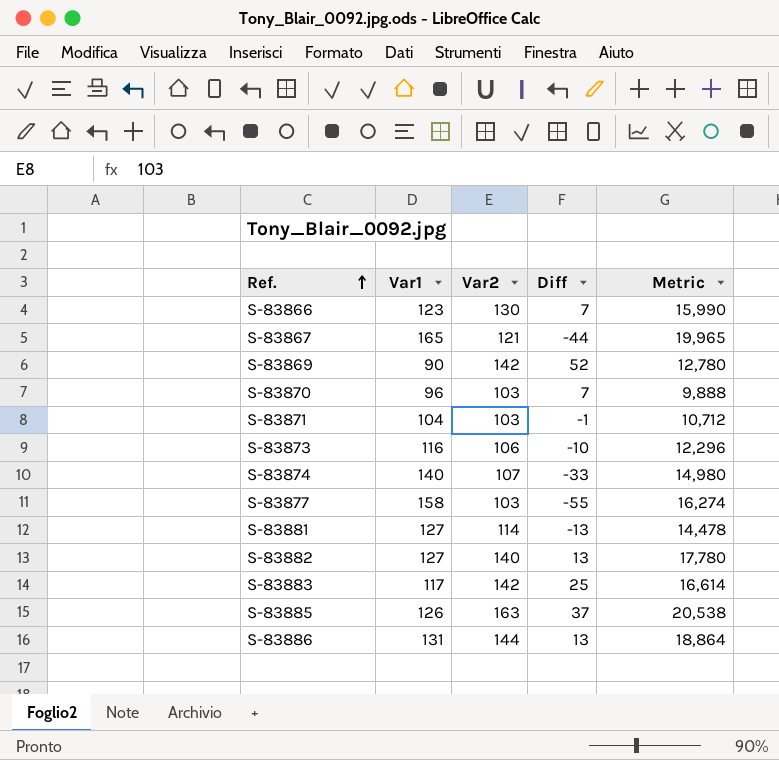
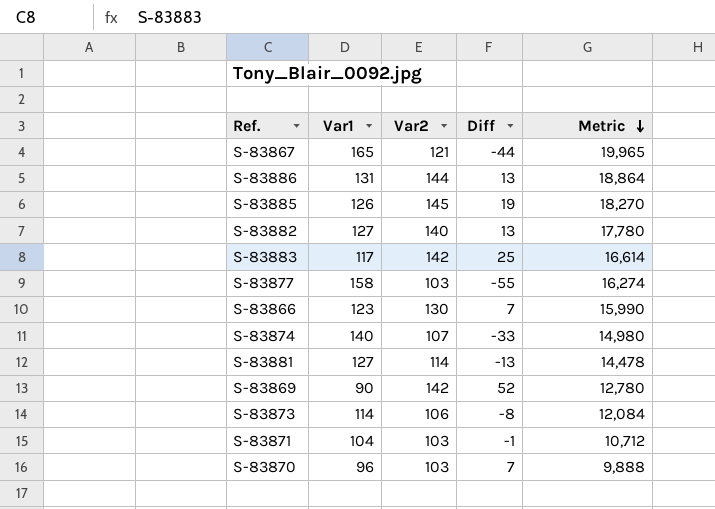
row order: Ref. ascending -> Metric descending
S-83885 | Var2: 163 -> 145
S-83885 | Diff: 37 -> 19
S-83885 | Metric: 20,538 -> 18,270
S-83873 | Var1: 116 -> 114
S-83873 | Diff: -10 -> -8
S-83873 | Metric: 12,296 -> 12,084

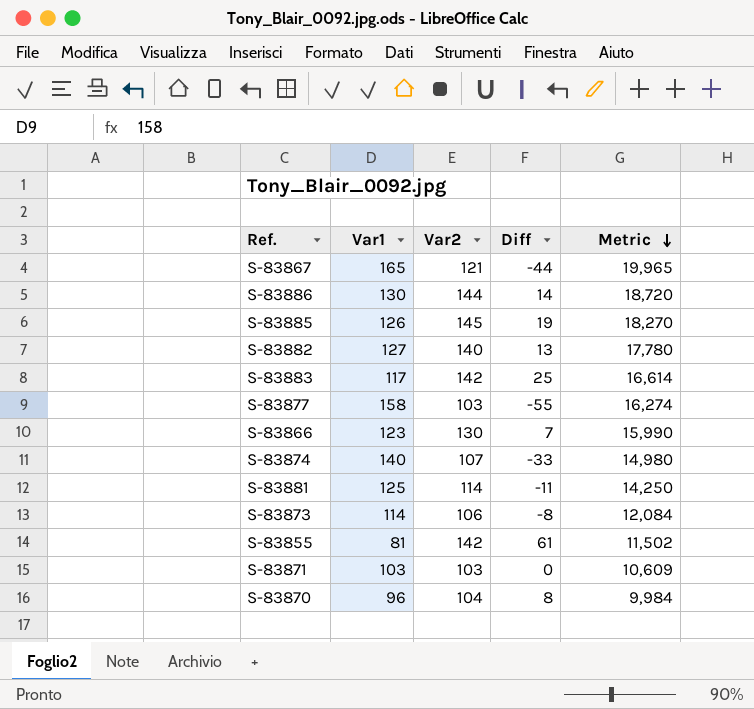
row S-83869: 90 | 142 | 52 | 12,780 -> none
S-83886 | Var1: 131 -> 130
S-83886 | Diff: 13 -> 14
S-83886 | Metric: 18,864 -> 18,720
S-83881 | Var1: 127 -> 125
S-83881 | Diff: -13 -> -11
S-83881 | Metric: 14,478 -> 14,250
row S-83855: none -> 81 | 142 | 61 | 11,502
S-83871 | Var1: 104 -> 103
S-83871 | Diff: -1 -> 0
S-83871 | Metric: 10,712 -> 10,609
S-83870 | Var2: 103 -> 104
S-83870 | Diff: 7 -> 8
S-83870 | Metric: 9,888 -> 9,984

